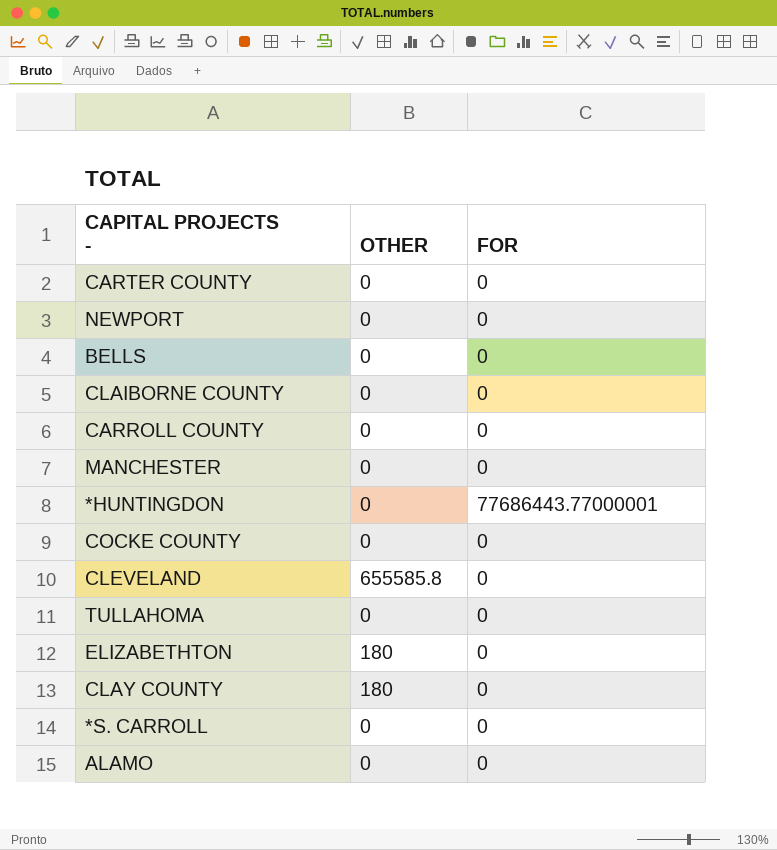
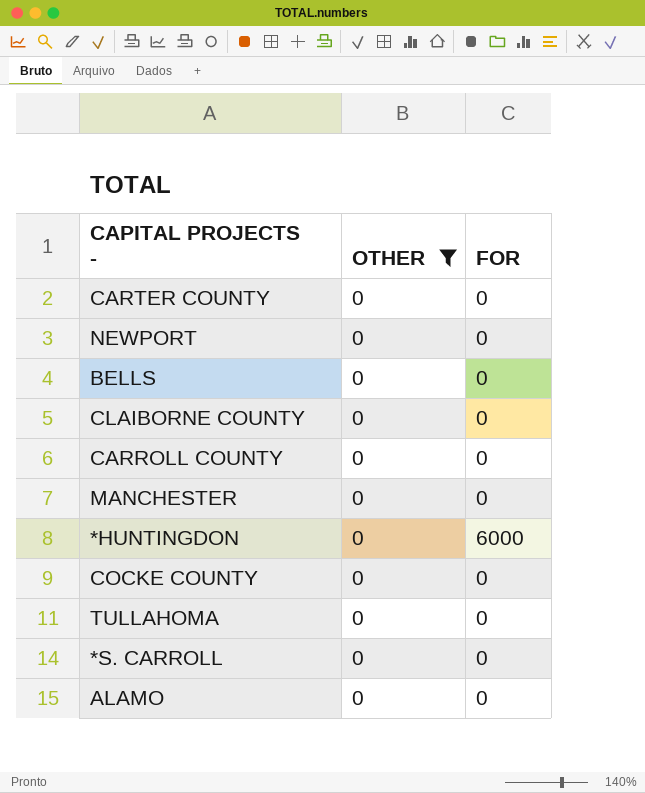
filter: none -> OTHER = 0
*HUNTINGDON | FOR: 77686443.77000001 -> 6000

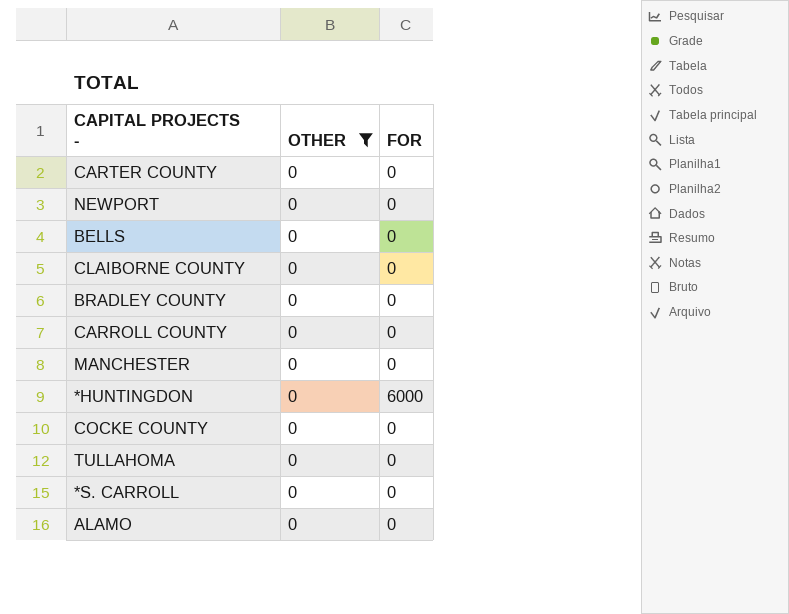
row BRADLEY COUNTY: none -> 0 | 0

